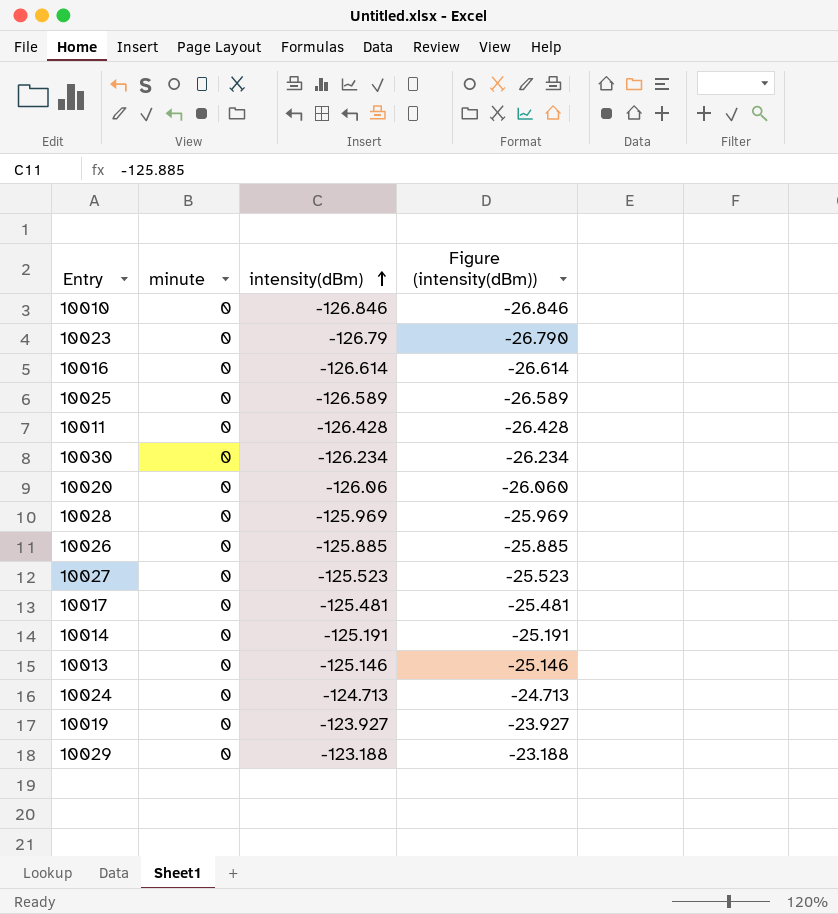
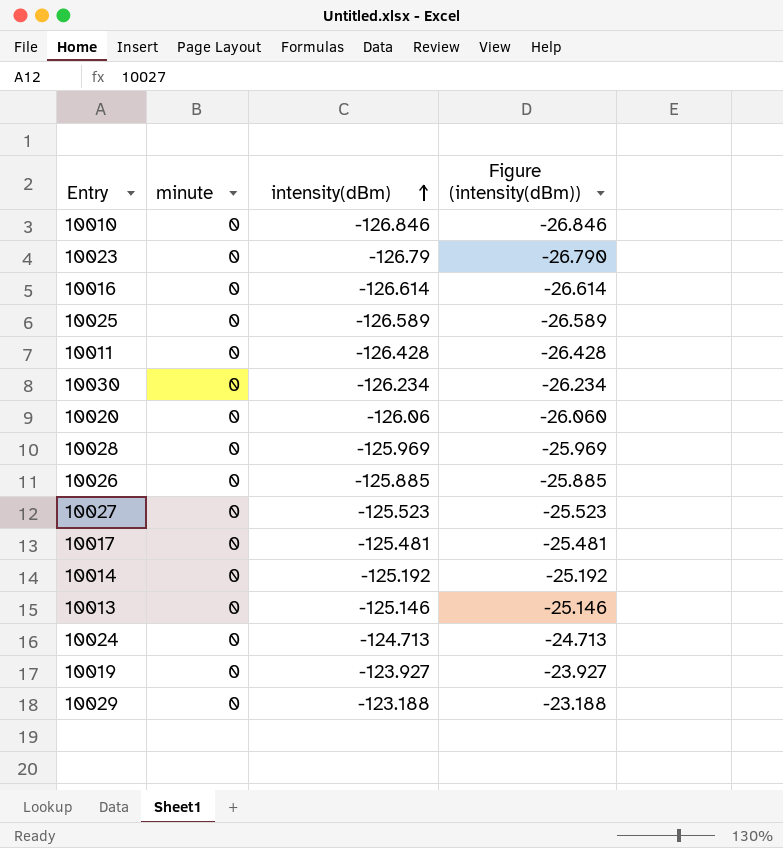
10014 | intensity(dBm): -125.191 -> -125.192
10014 | Figure (intensity(dBm)): -25.191 -> -25.192

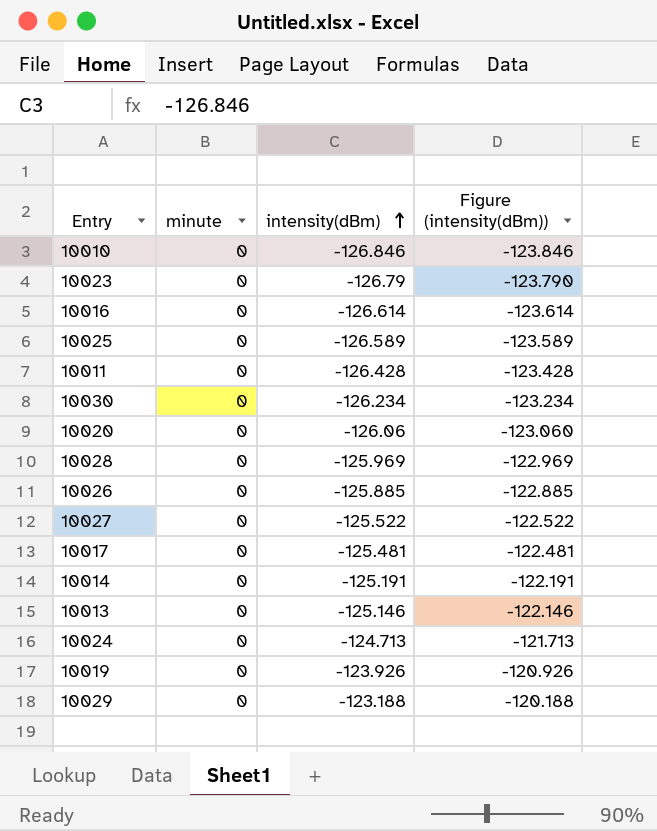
column Figure (intensity(dBm)) | formula: [intensity(dBm)] + 100 -> [intensity(dBm)] + 3
10027 | intensity(dBm): -125.523 -> -125.522
10014 | intensity(dBm): -125.192 -> -125.191
10019 | intensity(dBm): -123.927 -> -123.926

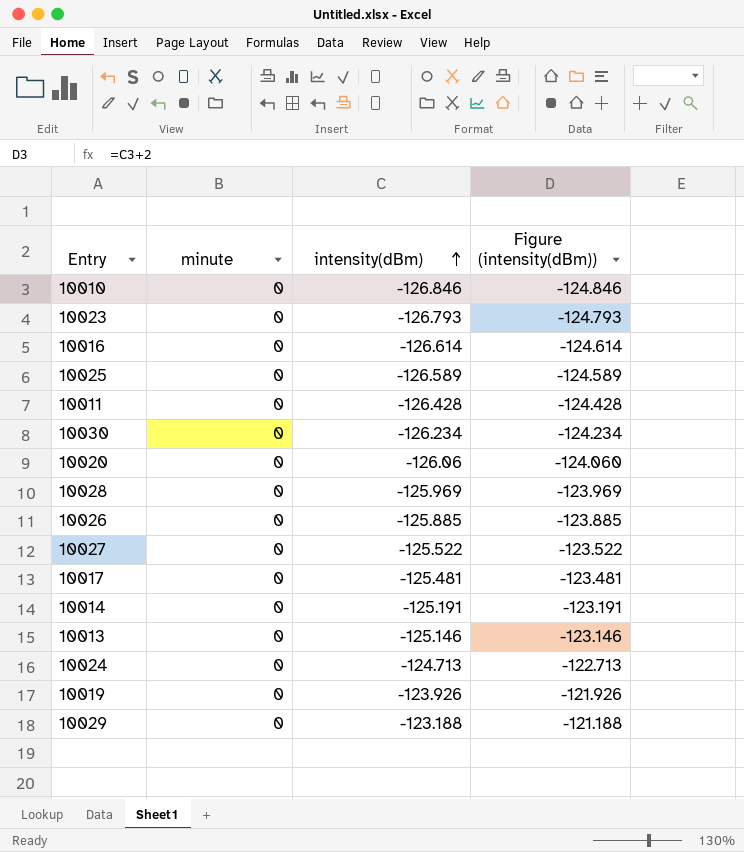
column Figure (intensity(dBm)) | formula: [intensity(dBm)] + 3 -> [intensity(dBm)] + 2
10023 | intensity(dBm): -126.79 -> -126.793

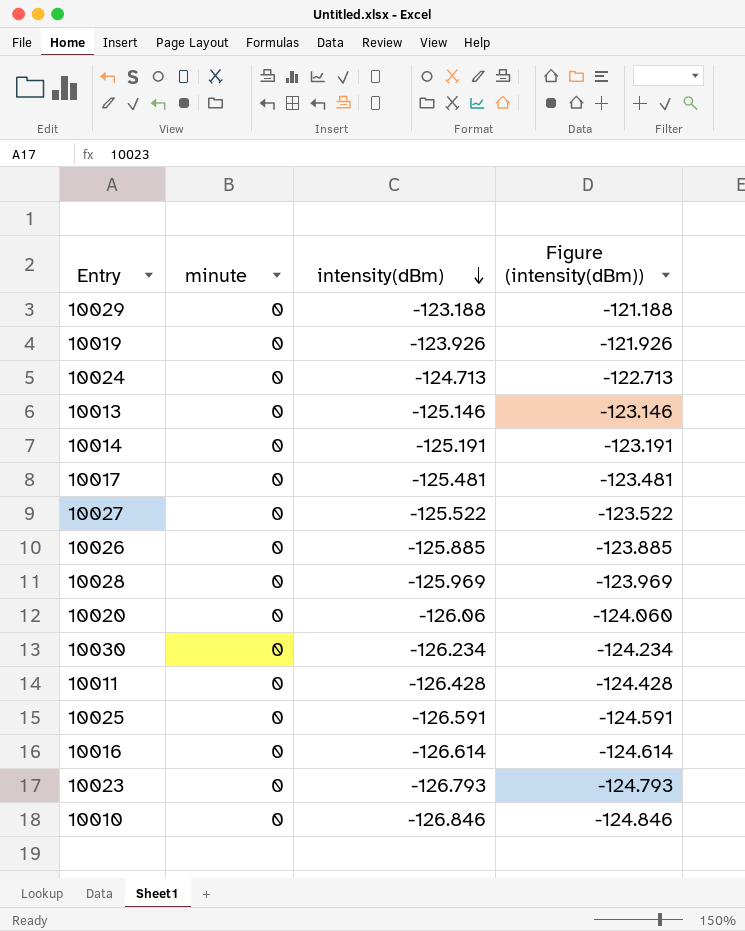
row order: intensity(dBm) ascending -> intensity(dBm) descending
10025 | intensity(dBm): -126.589 -> -126.591
10025 | Figure (intensity(dBm)): -124.589 -> -124.591

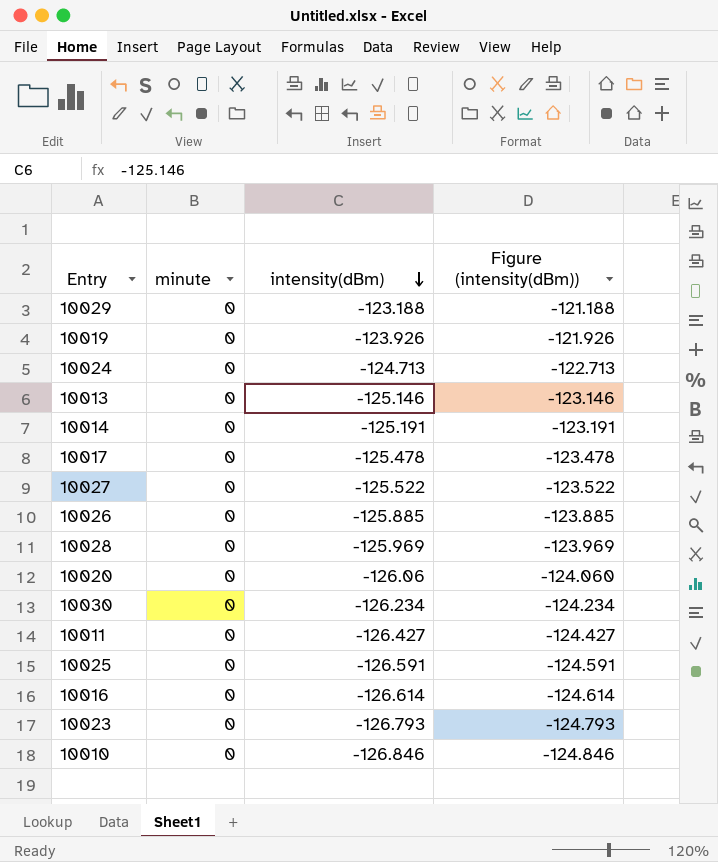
10017 | intensity(dBm): -125.481 -> -125.478
10017 | Figure (intensity(dBm)): -123.481 -> -123.478
10011 | intensity(dBm): -126.428 -> -126.427
10011 | Figure (intensity(dBm)): -124.428 -> -124.427

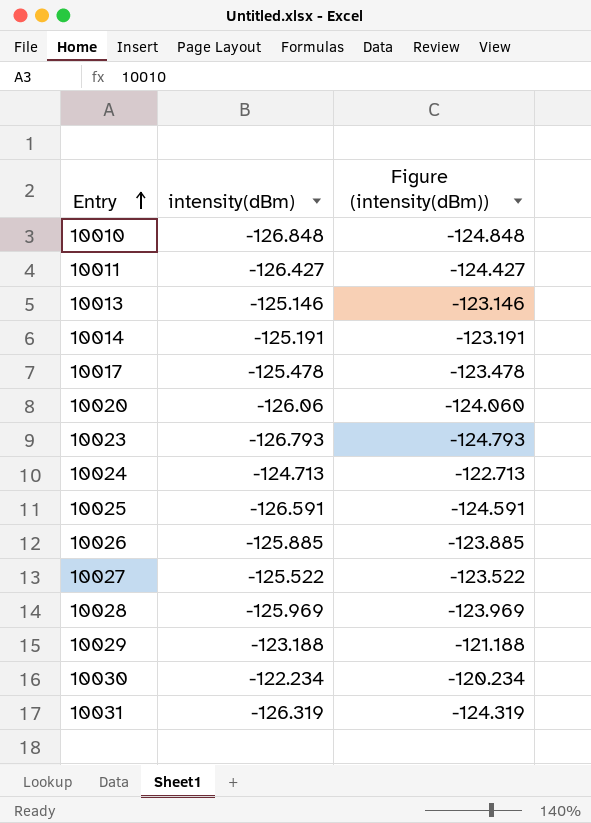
row order: intensity(dBm) descending -> Entry ascending
column minute | position: 2 -> none
row 10019: 0 | -123.926 | -121.926 -> none
row 10016: 0 | -126.614 | -124.614 -> none
10010 | intensity(dBm): -126.846 -> -126.848
10010 | Figure (intensity(dBm)): -124.846 -> -124.848
10030 | intensity(dBm): -126.234 -> -122.234
10030 | Figure (intensity(dBm)): -124.234 -> -120.234
row 10031: none -> -126.319 | -124.319

